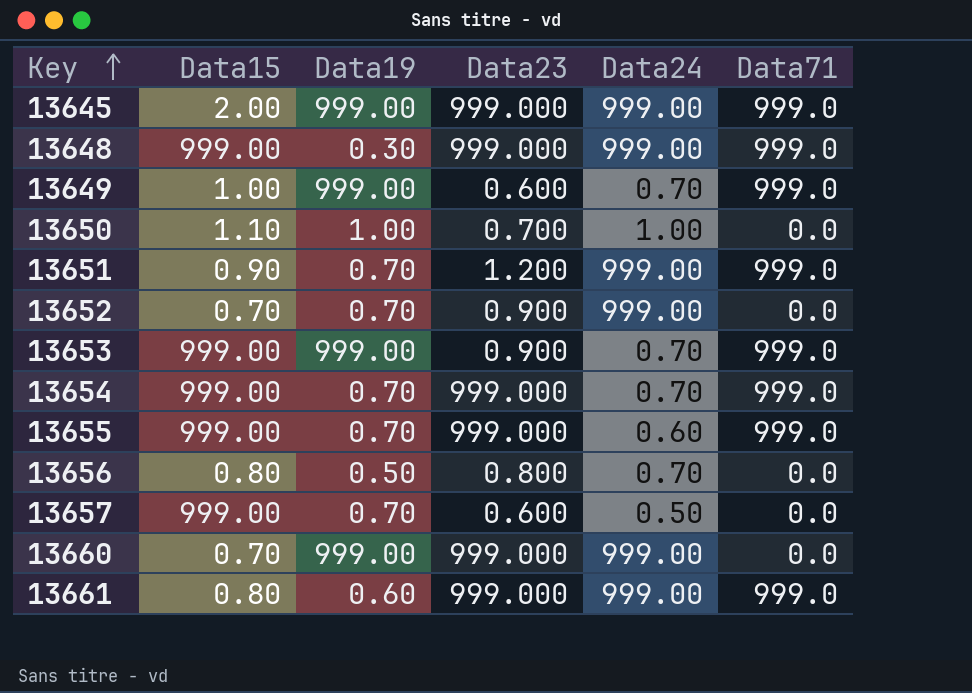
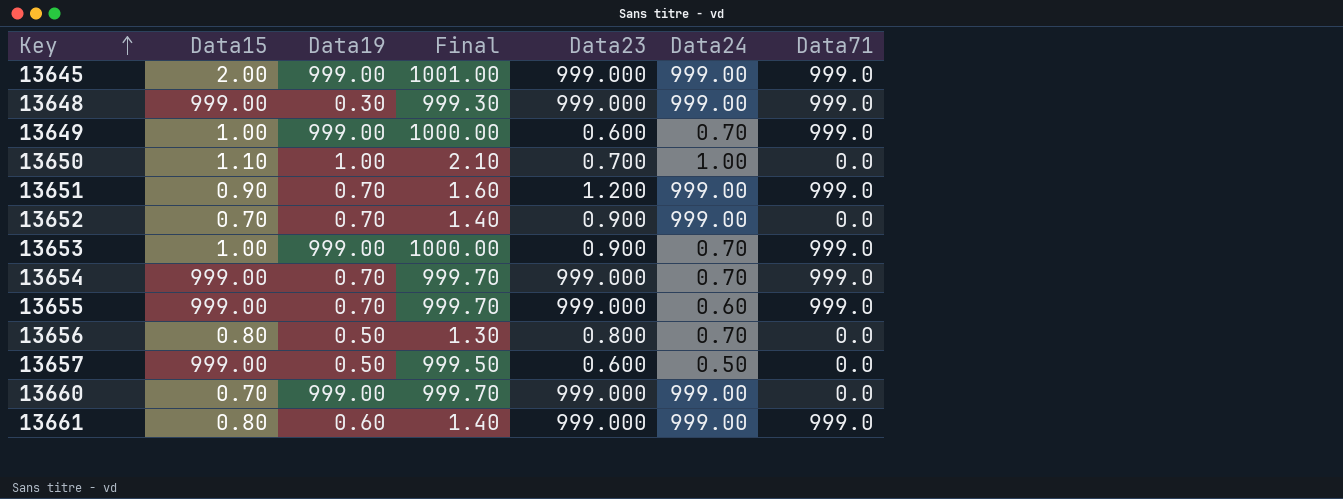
column Final | formula: none -> [Data15] + [Data19]
13653 | Data15: 999.00 -> 1.00
13657 | Data19: 0.70 -> 0.50

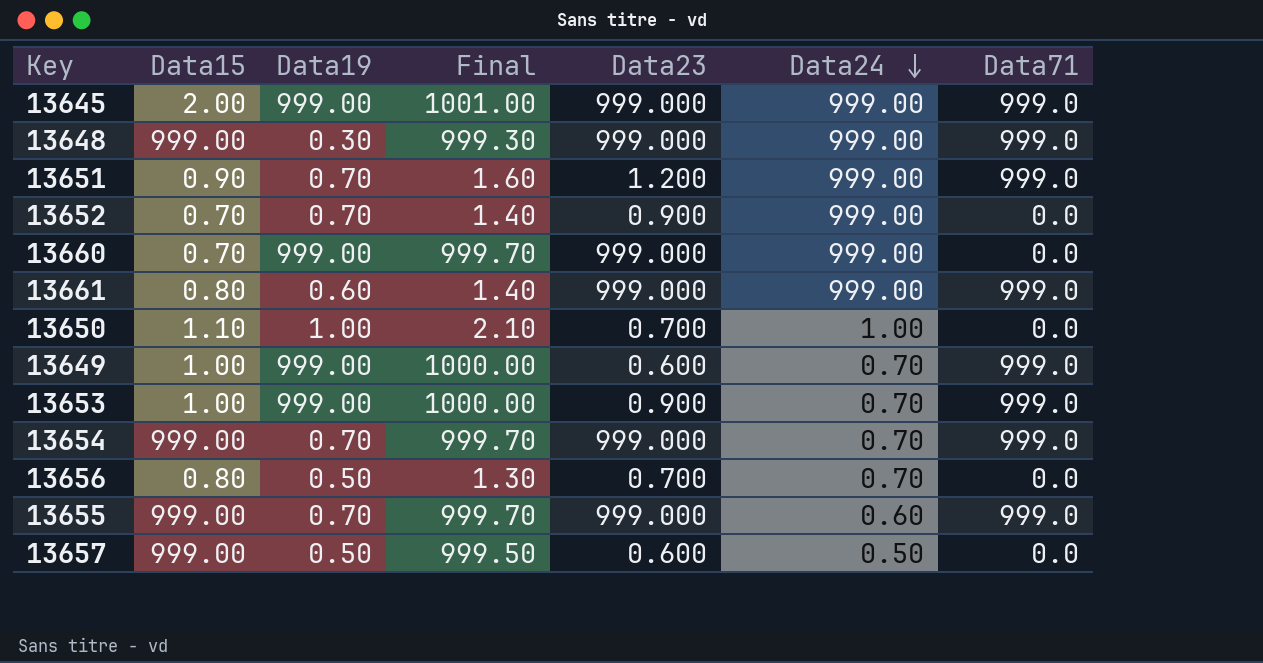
row order: Key ascending -> Data24 descending
13656 | Data23: 0.800 -> 0.700

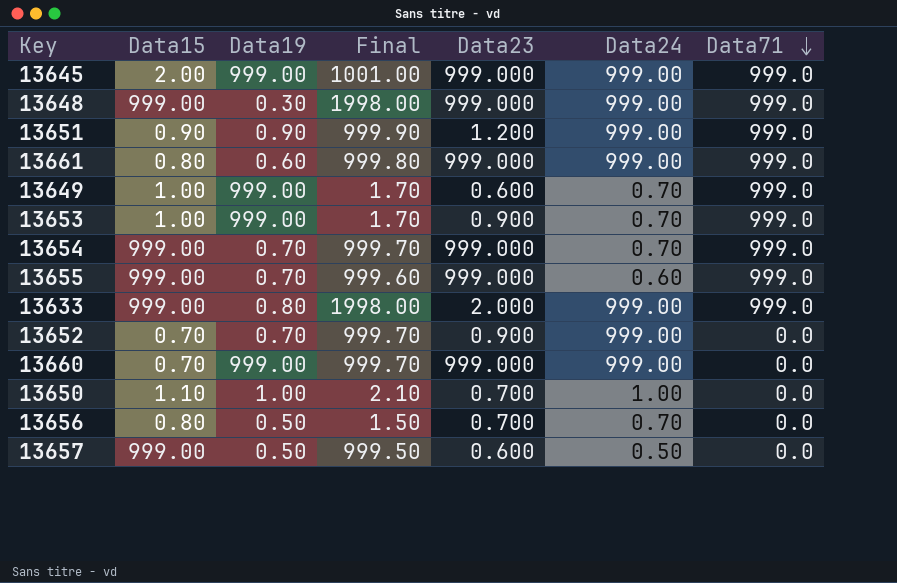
row order: Data24 descending -> Data71 descending
column Final | formula: [Data15] + [Data19] -> [Data15] + [Data24]
13651 | Data19: 0.70 -> 0.90
row 13633: none -> 999.00 | 0.80 | 1998.00 | 2.000 | 999.00 | 999.0

